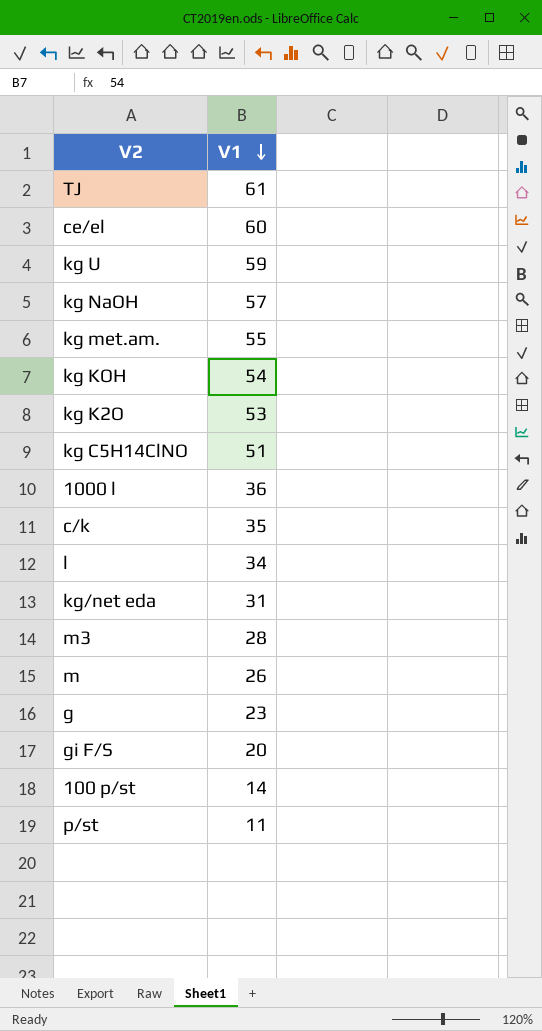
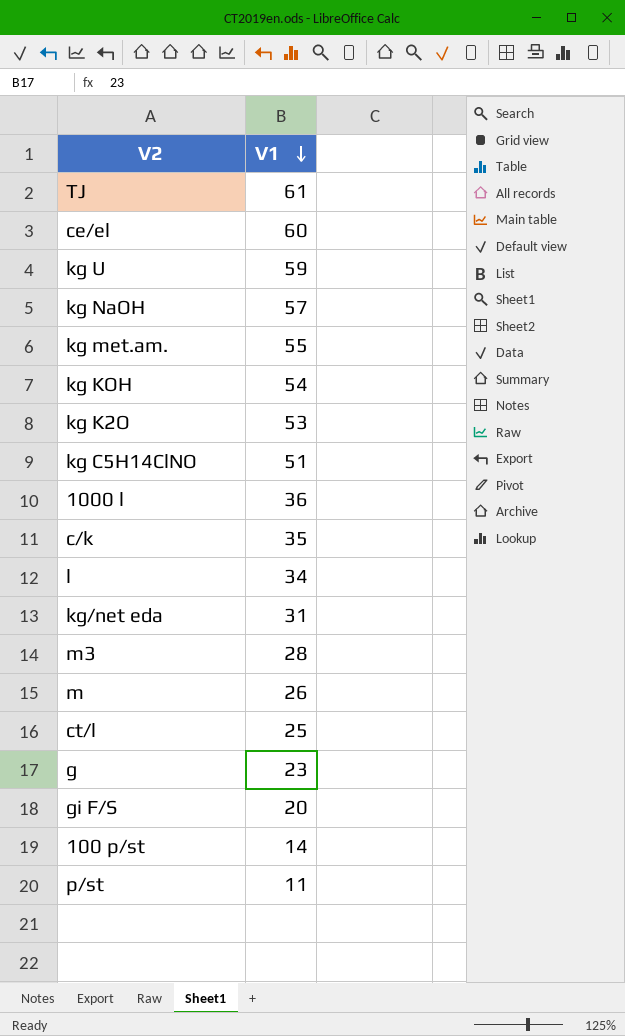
row ct/l: none -> 25

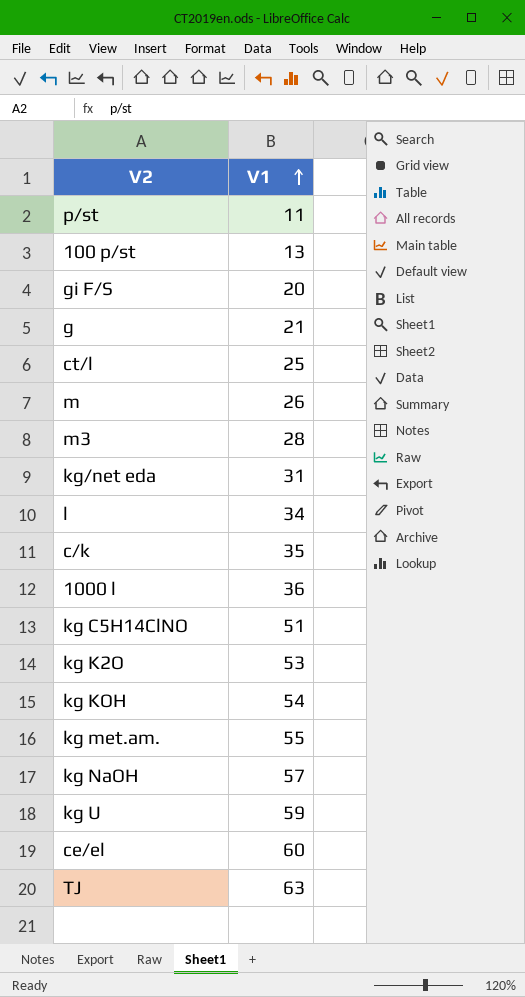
row order: V1 descending -> V1 ascending
100 p/st | V1: 14 -> 13
g | V1: 23 -> 21
TJ | V1: 61 -> 63

